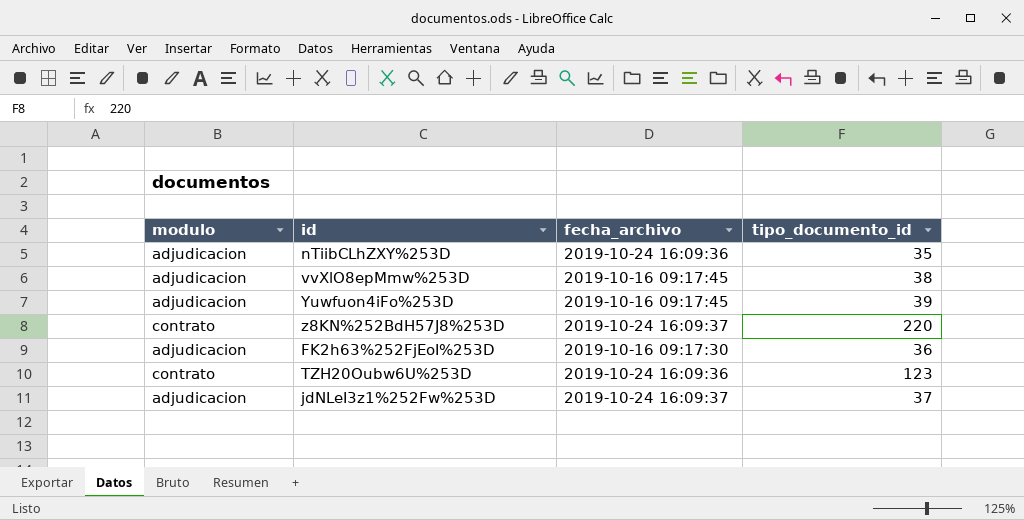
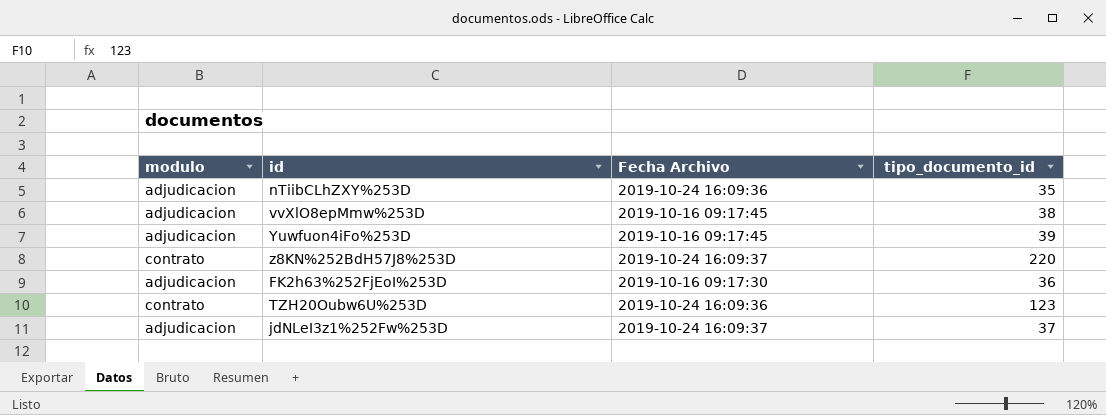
column name: fecha_archivo -> Fecha Archivo

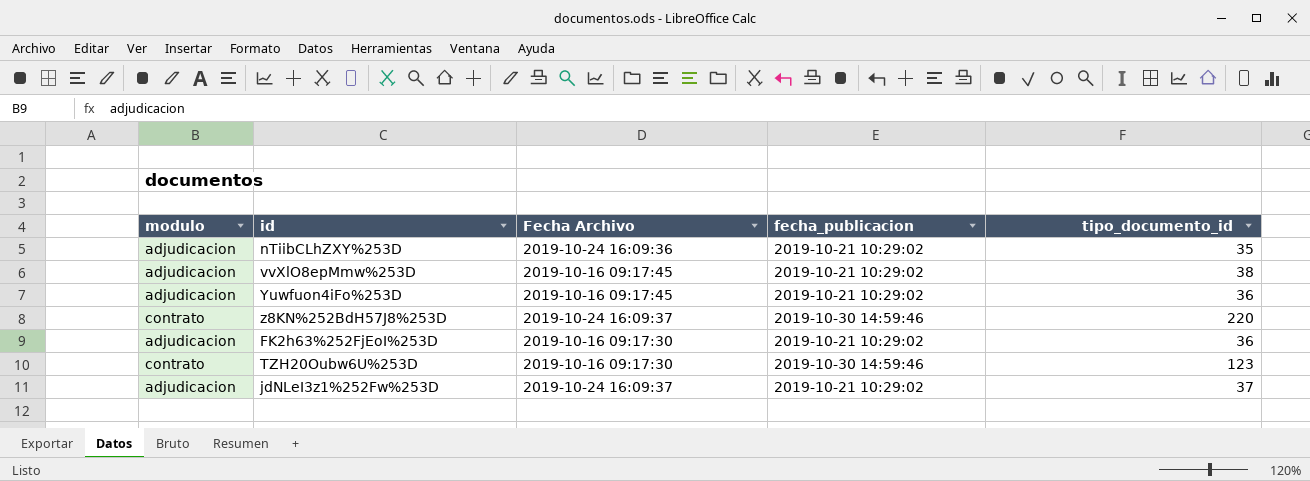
column fecha_publicacion | position: none -> 4
Yuwfuon4iFo%253D | tipo_documento_id: 39 -> 36
TZH20Oubw6U%253D | Fecha Archivo: 2019-10-24 16:09:36 -> 2019-10-16 09:17:30

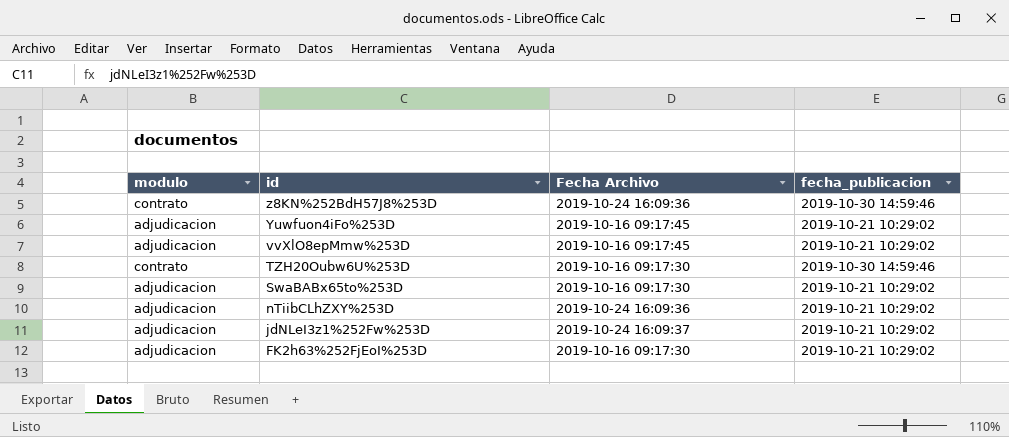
row order: none -> id descending
column tipo_documento_id | position: 5 -> none
z8KN%252BdH57J8%253D | Fecha Archivo: 2019-10-24 16:09:37 -> 2019-10-24 16:09:36
row SwaBABx65to%253D: none -> adjudicacion | 2019-10-16 09:17:30 | 2019-10-21 10:29:02

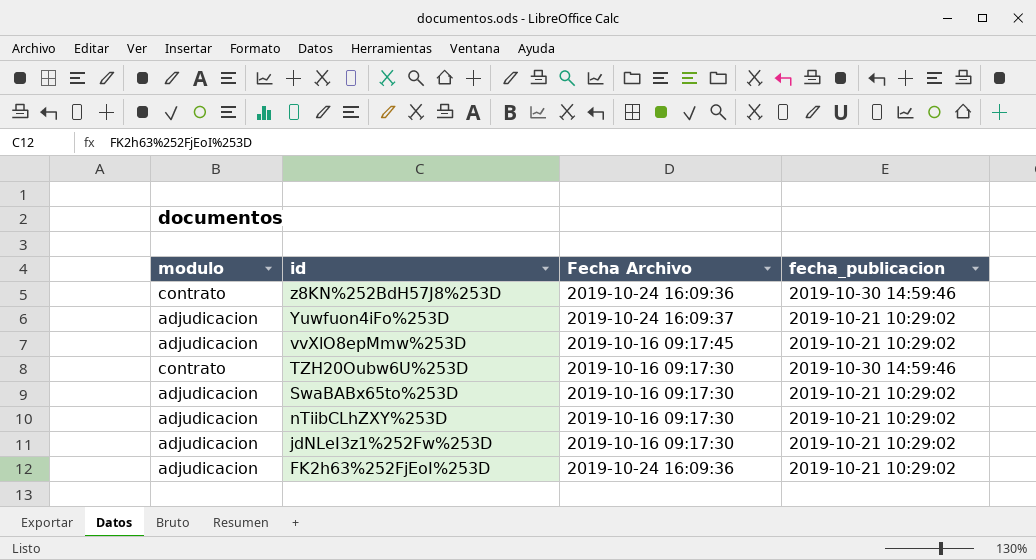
Yuwfuon4iFo%253D | Fecha Archivo: 2019-10-16 09:17:45 -> 2019-10-24 16:09:37
nTiibCLhZXY%253D | Fecha Archivo: 2019-10-24 16:09:36 -> 2019-10-16 09:17:30
jdNLeI3z1%252Fw%253D | Fecha Archivo: 2019-10-24 16:09:37 -> 2019-10-16 09:17:30
FK2h63%252FjEoI%253D | Fecha Archivo: 2019-10-16 09:17:30 -> 2019-10-24 16:09:36

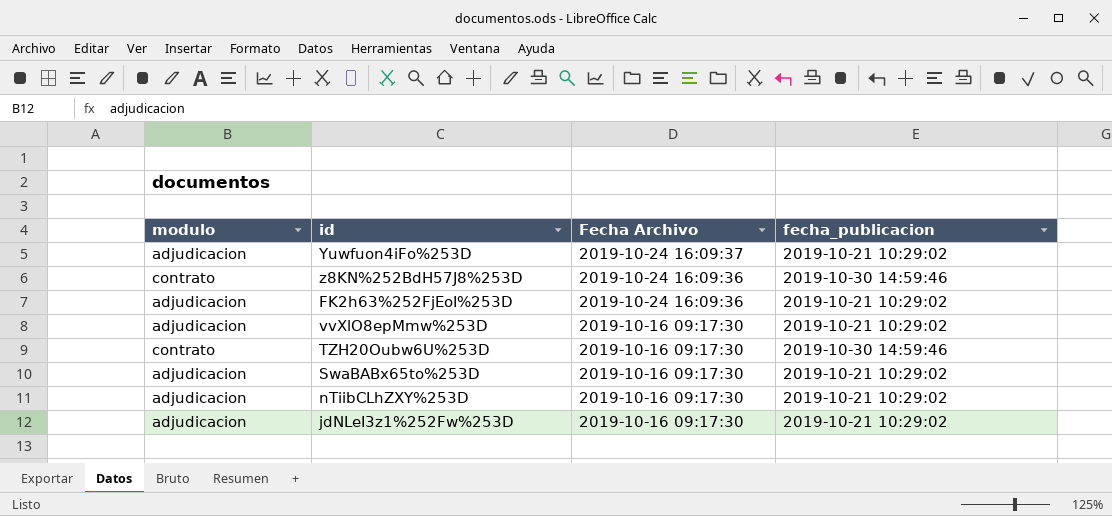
row order: id descending -> Fecha Archivo descending
vvXlO8epMmw%253D | Fecha Archivo: 2019-10-16 09:17:45 -> 2019-10-16 09:17:30

